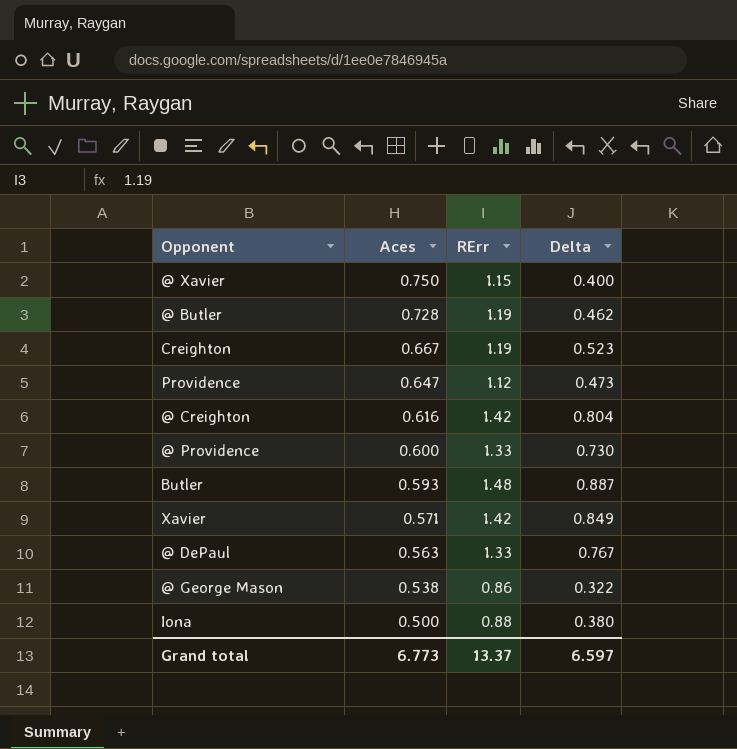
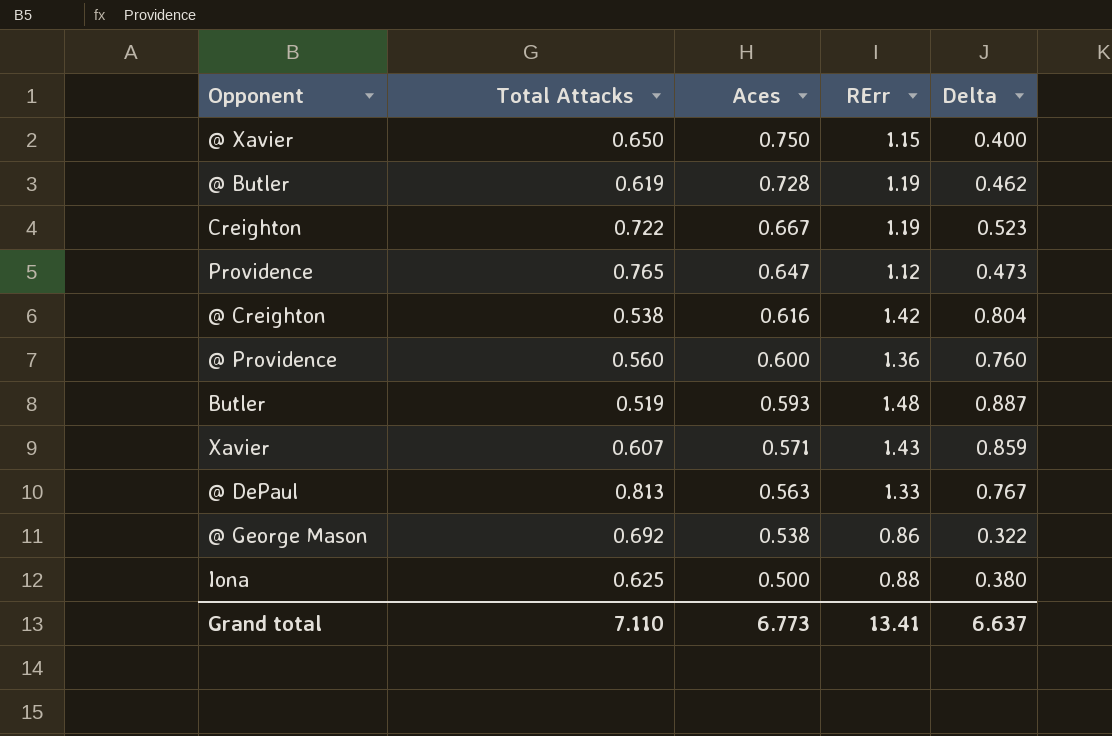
column Total Attacks | position: none -> 2
@ Providence | RErr: 1.33 -> 1.36
@ Providence | Delta: 0.730 -> 0.760
Xavier | RErr: 1.42 -> 1.43
Xavier | Delta: 0.849 -> 0.859
Grand total | RErr: 13.37 -> 13.41
Grand total | Delta: 6.597 -> 6.637

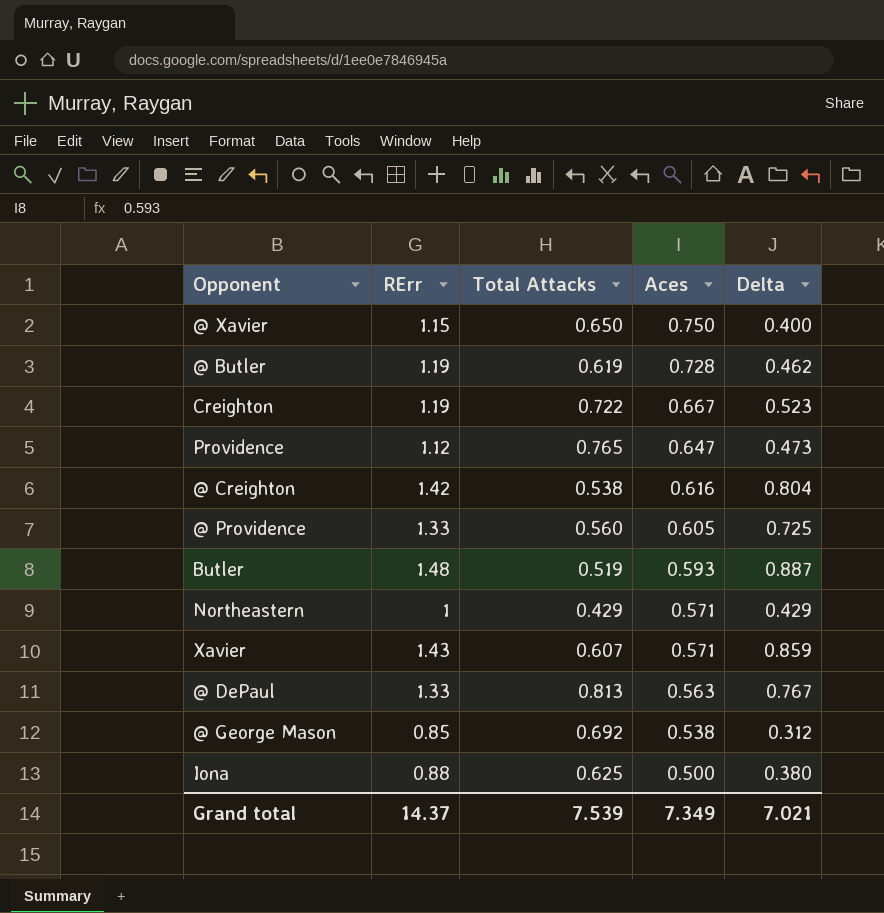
column RErr | position: 4 -> 2
@ Providence | RErr: 1.36 -> 1.33
@ Providence | Aces: 0.600 -> 0.605
@ Providence | Delta: 0.760 -> 0.725
row Northeastern: none -> 1 | 0.429 | 0.571 | 0.429
@ George Mason | RErr: 0.86 -> 0.85
@ George Mason | Delta: 0.322 -> 0.312
Grand total | RErr: 13.41 -> 14.37
Grand total | Total Attacks: 7.110 -> 7.539
Grand total | Aces: 6.773 -> 7.349
Grand total | Delta: 6.637 -> 7.021

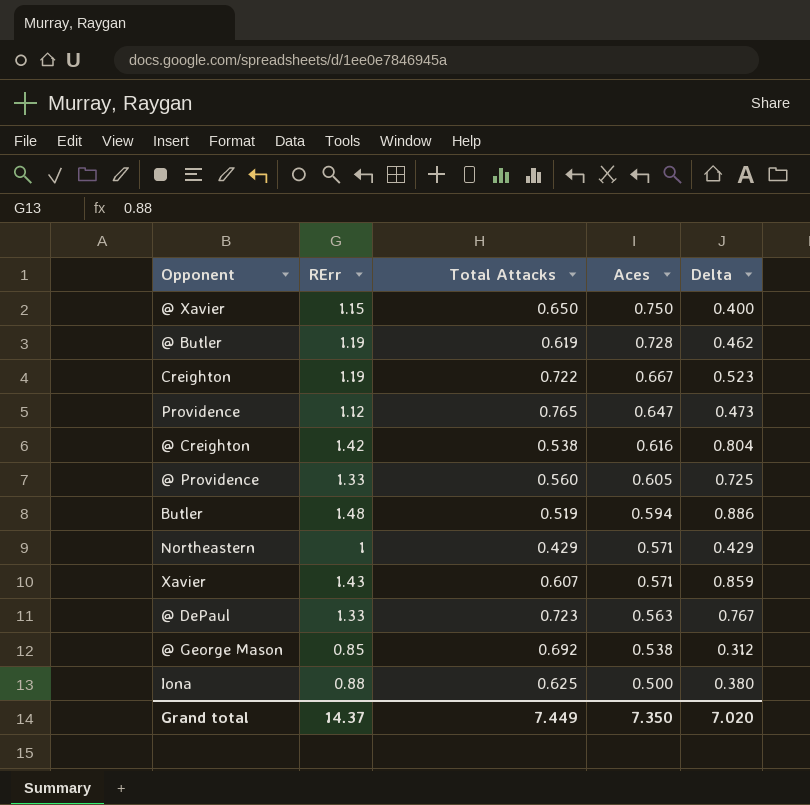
Butler | Aces: 0.593 -> 0.594
Butler | Delta: 0.887 -> 0.886
@ DePaul | Total Attacks: 0.813 -> 0.723
Grand total | Total Attacks: 7.539 -> 7.449
Grand total | Aces: 7.349 -> 7.350
Grand total | Delta: 7.021 -> 7.020

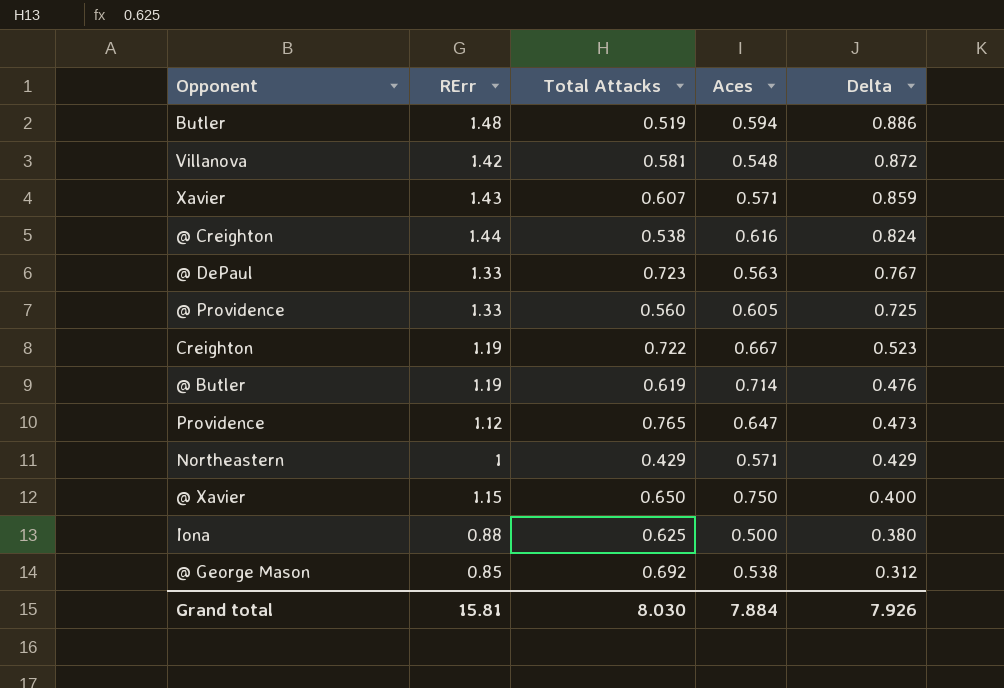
row order: Aces descending -> Delta descending
row Villanova: none -> 1.42 | 0.581 | 0.548 | 0.872
@ Creighton | RErr: 1.42 -> 1.44
@ Creighton | Delta: 0.804 -> 0.824
@ Butler | Aces: 0.728 -> 0.714
@ Butler | Delta: 0.462 -> 0.476
Grand total | RErr: 14.37 -> 15.81
Grand total | Total Attacks: 7.449 -> 8.030
Grand total | Aces: 7.350 -> 7.884
Grand total | Delta: 7.020 -> 7.926

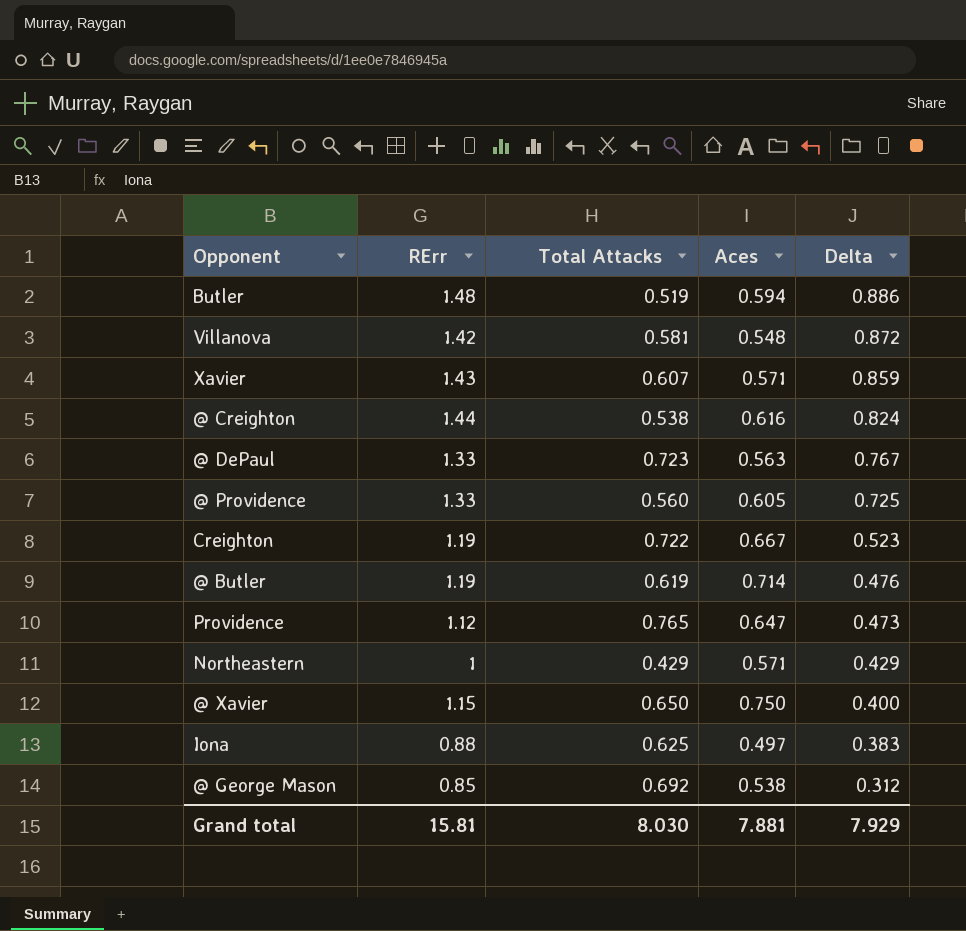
Iona | Aces: 0.500 -> 0.497
Iona | Delta: 0.380 -> 0.383
Grand total | Aces: 7.884 -> 7.881
Grand total | Delta: 7.926 -> 7.929

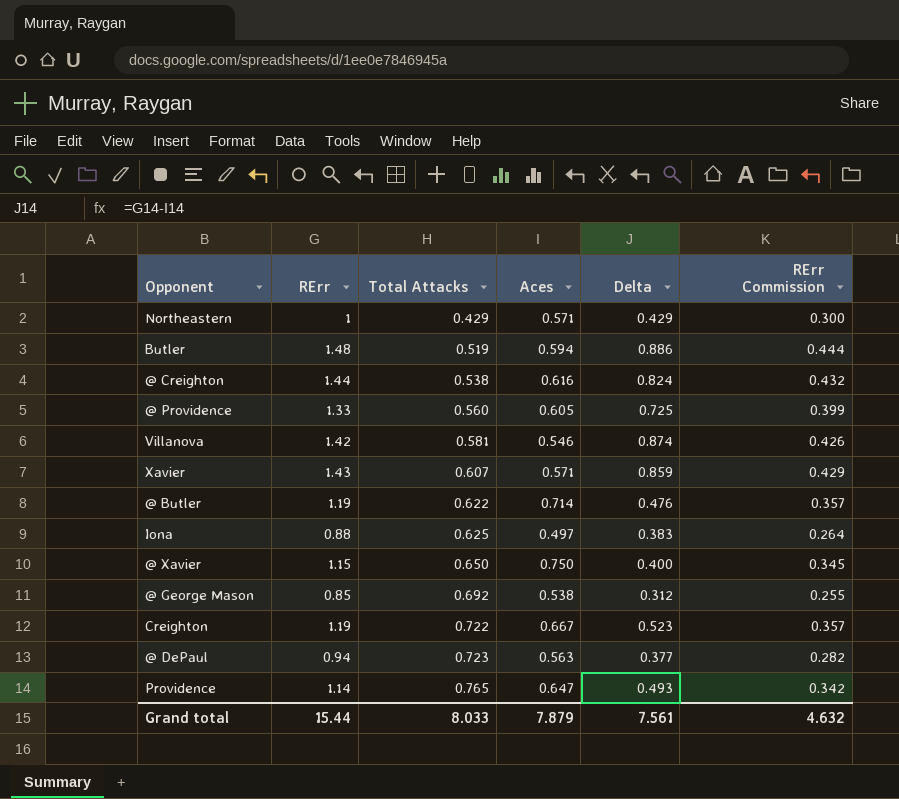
row order: Delta descending -> Total Attacks ascending
column RErr Commission | formula: none -> [RErr] * 0.3
Villanova | Aces: 0.548 -> 0.546
Villanova | Delta: 0.872 -> 0.874
@ Butler | Total Attacks: 0.619 -> 0.622
@ DePaul | RErr: 1.33 -> 0.94
@ DePaul | Delta: 0.767 -> 0.377
Providence | RErr: 1.12 -> 1.14
Providence | Delta: 0.473 -> 0.493
Grand total | RErr: 15.81 -> 15.44
Grand total | Total Attacks: 8.030 -> 8.033
Grand total | Aces: 7.881 -> 7.879
Grand total | Delta: 7.929 -> 7.561

